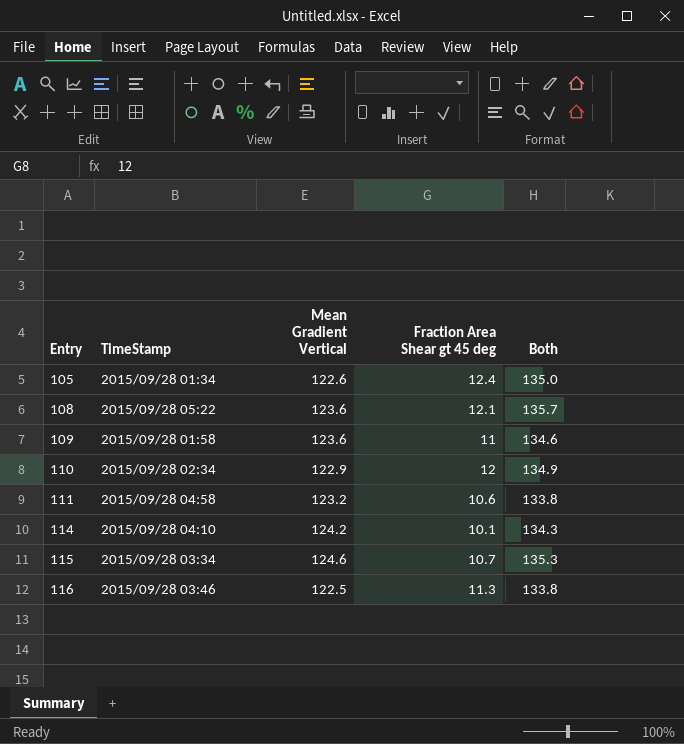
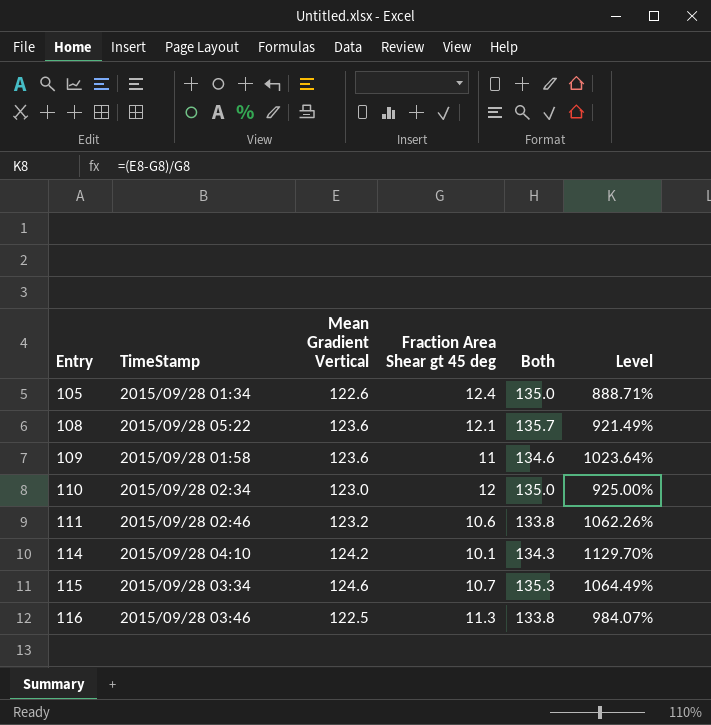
column Level | formula: none -> ([Mean Gradient Vertical] - [Fraction Area Shear gt 45 deg]) / [Fraction Area Shear gt 45 deg]
110 | Mean Gradient Vertical: 122.9 -> 123.0
110 | Both: 134.9 -> 135.0
111 | TimeStamp: 2015/09/28 04:58 -> 2015/09/28 02:46

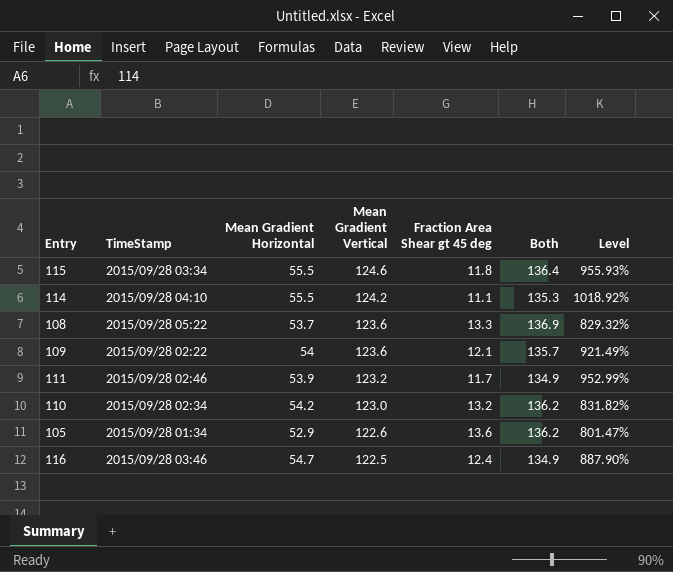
row order: Entry ascending -> Mean Gradient Vertical descending
column Mean Gradient Horizontal | position: none -> 3
115 | Fraction Area Shear gt 45 deg: 10.7 -> 11.8
115 | Both: 135.3 -> 136.4
115 | Level: 1064.49% -> 955.93%
114 | Fraction Area Shear gt 45 deg: 10.1 -> 11.1
114 | Both: 134.3 -> 135.3
114 | Level: 1129.70% -> 1018.92%
108 | Fraction Area Shear gt 45 deg: 12.1 -> 13.3
108 | Both: 135.7 -> 136.9
108 | Level: 921.49% -> 829.32%
109 | TimeStamp: 2015/09/28 01:58 -> 2015/09/28 02:22
109 | Fraction Area Shear gt 45 deg: 11 -> 12.1
109 | Both: 134.6 -> 135.7
109 | Level: 1023.64% -> 921.49%
111 | Fraction Area Shear gt 45 deg: 10.6 -> 11.7
111 | Both: 133.8 -> 134.9
111 | Level: 1062.26% -> 952.99%
110 | Fraction Area Shear gt 45 deg: 12 -> 13.2
110 | Both: 135.0 -> 136.2
110 | Level: 925.00% -> 831.82%
105 | Fraction Area Shear gt 45 deg: 12.4 -> 13.6
105 | Both: 135.0 -> 136.2
105 | Level: 888.71% -> 801.47%
116 | Fraction Area Shear gt 45 deg: 11.3 -> 12.4
116 | Both: 133.8 -> 134.9
116 | Level: 984.07% -> 887.90%

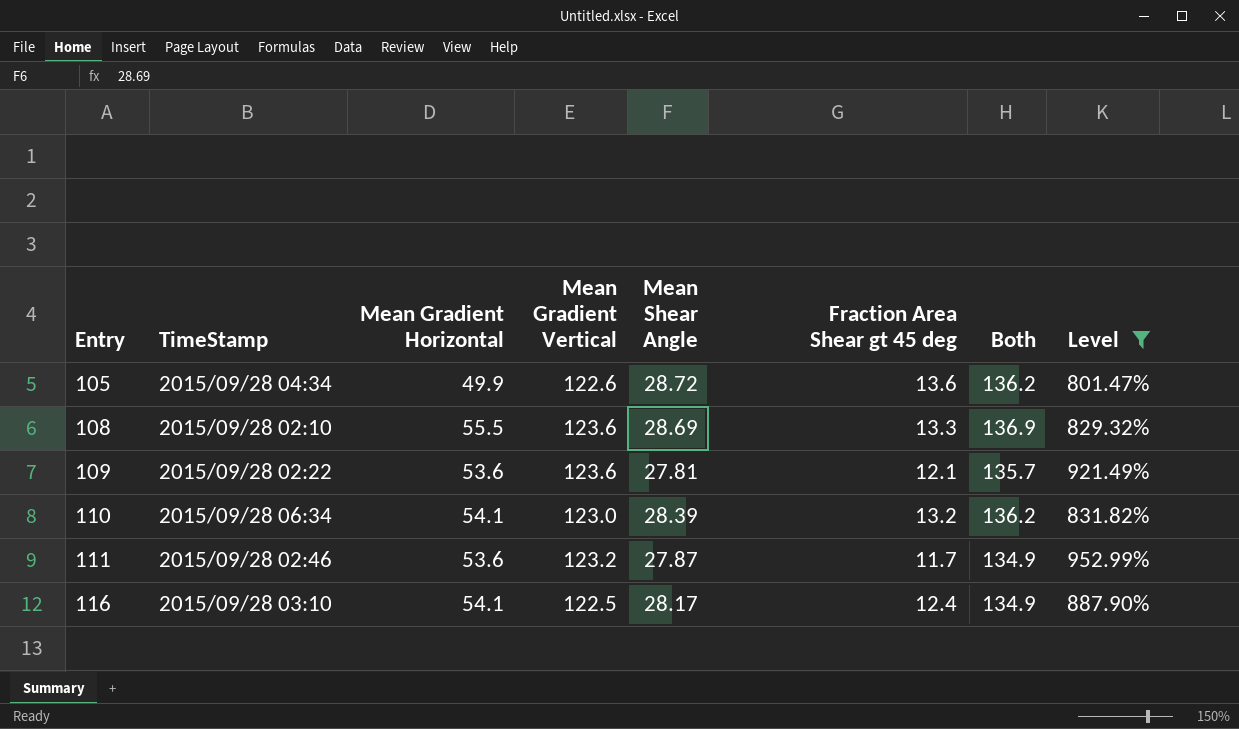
filter: none -> Level <= 952.99%
row order: Mean Gradient Vertical descending -> Entry ascending
column Mean Shear Angle | position: none -> 5
105 | TimeStamp: 2015/09/28 01:34 -> 2015/09/28 04:34
105 | Mean Gradient Horizontal: 52.9 -> 49.9
108 | TimeStamp: 2015/09/28 05:22 -> 2015/09/28 02:10
108 | Mean Gradient Horizontal: 53.7 -> 55.5
109 | Mean Gradient Horizontal: 54 -> 53.6
110 | TimeStamp: 2015/09/28 02:34 -> 2015/09/28 06:34
110 | Mean Gradient Horizontal: 54.2 -> 54.1
111 | Mean Gradient Horizontal: 53.9 -> 53.6
116 | TimeStamp: 2015/09/28 03:46 -> 2015/09/28 03:10
116 | Mean Gradient Horizontal: 54.7 -> 54.1

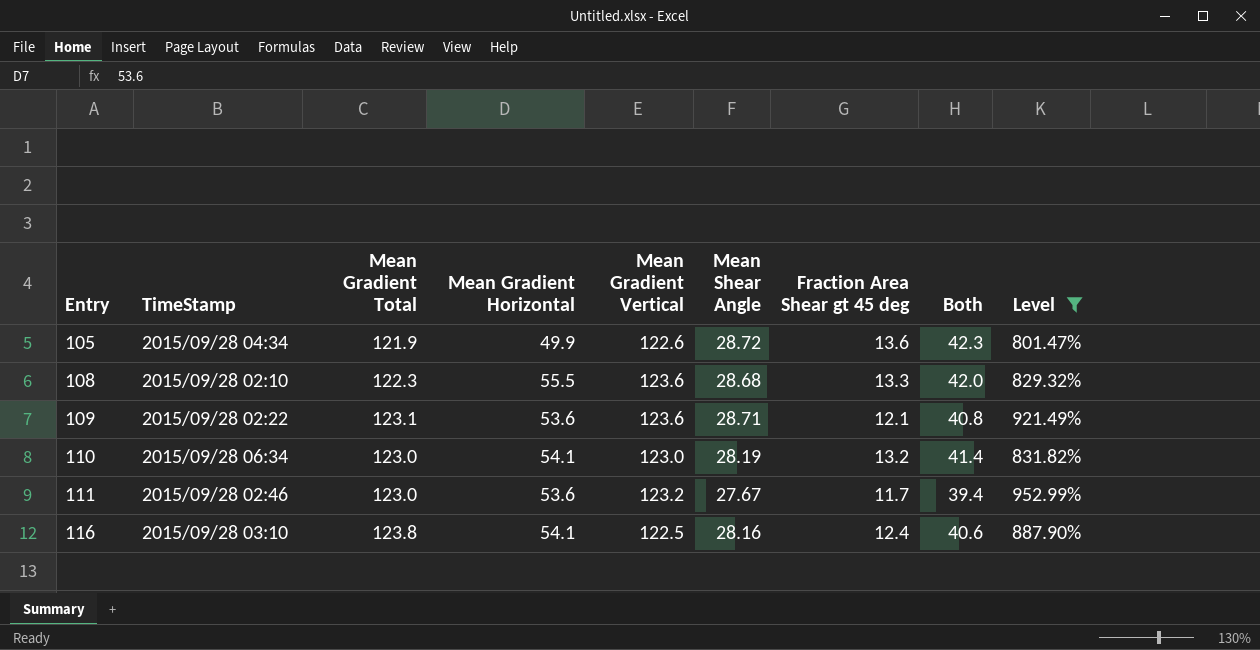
column Mean Gradient Total | position: none -> 3
column Both | formula: [Mean Gradient Vertical] + [Fraction Area Shear gt 45 deg] -> [Mean Shear Angle] + [Fraction Area Shear gt 45 deg]
108 | Mean Shear Angle: 28.69 -> 28.68
109 | Mean Shear Angle: 27.81 -> 28.71
110 | Mean Shear Angle: 28.39 -> 28.19
111 | Mean Shear Angle: 27.87 -> 27.67
116 | Mean Shear Angle: 28.17 -> 28.16

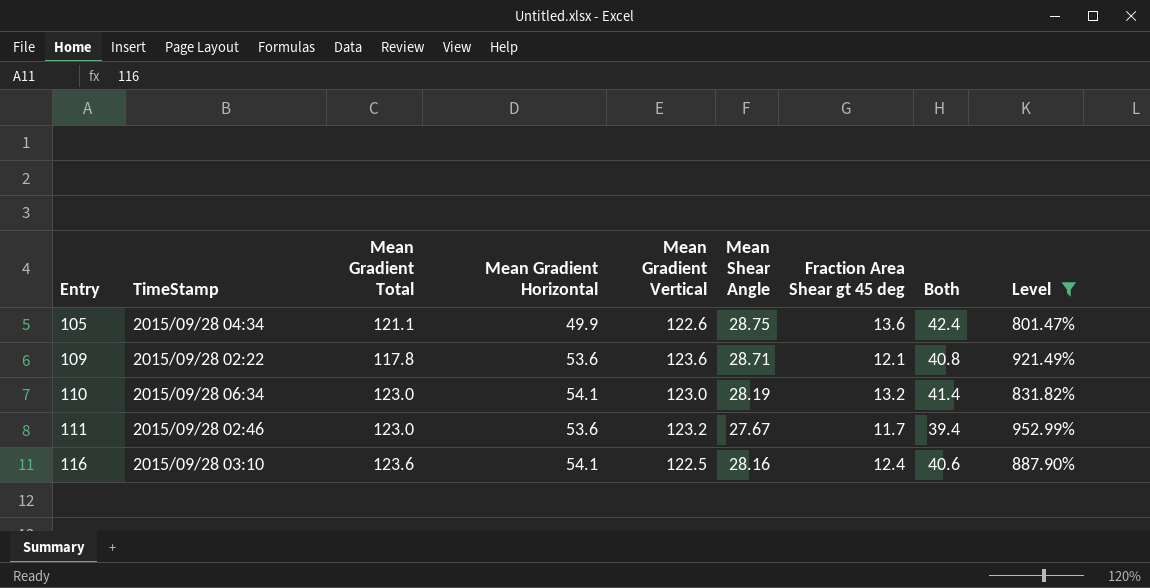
row 108: 2015/09/28 02:10 | 122.3 | 55.5 | 123.6 | 28.68 | 13.3 | 42.0 | 829.32% -> none
105 | Mean Gradient Total: 121.9 -> 121.1
105 | Mean Shear Angle: 28.72 -> 28.75
105 | Both: 42.3 -> 42.4
109 | Mean Gradient Total: 123.1 -> 117.8
116 | Mean Gradient Total: 123.8 -> 123.6

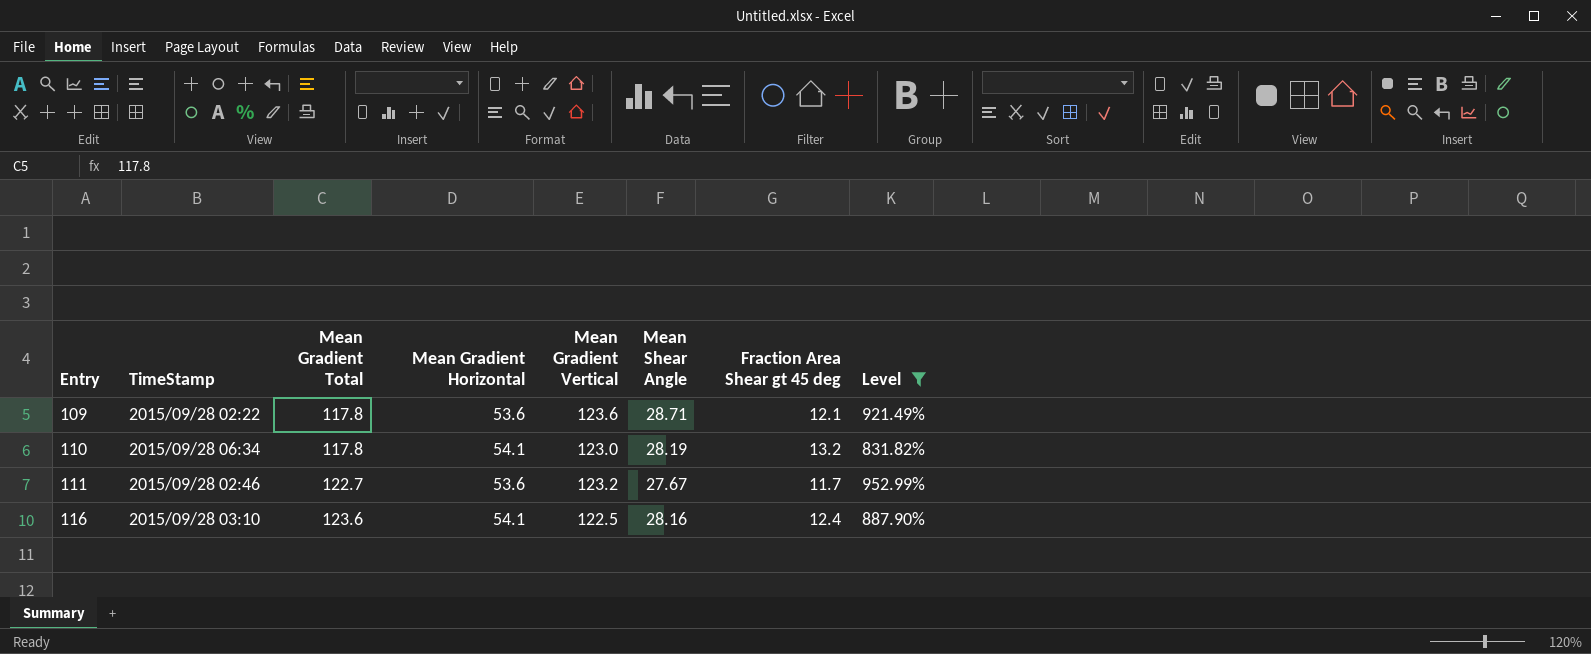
column Both | formula: [Mean Shear Angle] + [Fraction Area Shear gt 45 deg] -> none
row 105: 2015/09/28 04:34 | 121.1 | 49.9 | 122.6 | 28.75 | 13.6 | 42.4 | 801.47% -> none
110 | Mean Gradient Total: 123.0 -> 117.8
111 | Mean Gradient Total: 123.0 -> 122.7

